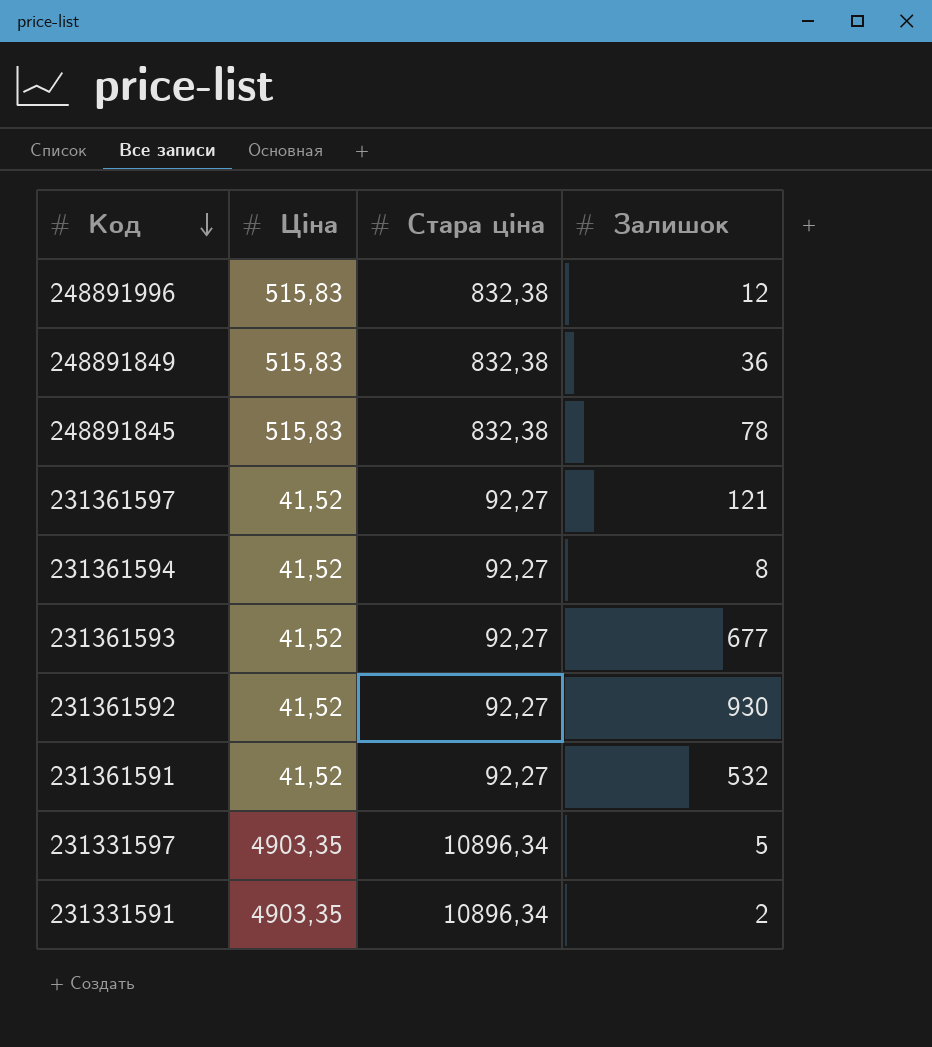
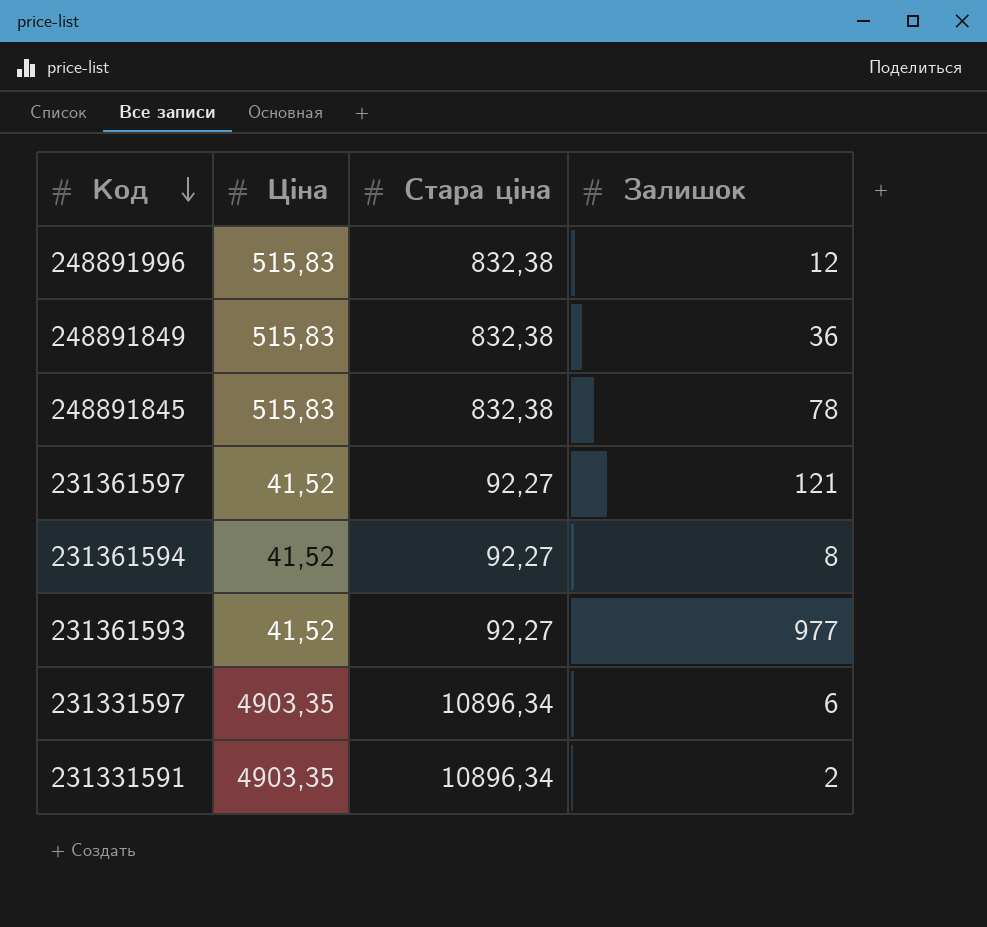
row 231361592: 41,52 | 92,27 | 930 -> none
row 231361591: 41,52 | 92,27 | 532 -> none
231361593 | Залишок: 677 -> 977
231331597 | Залишок: 5 -> 6

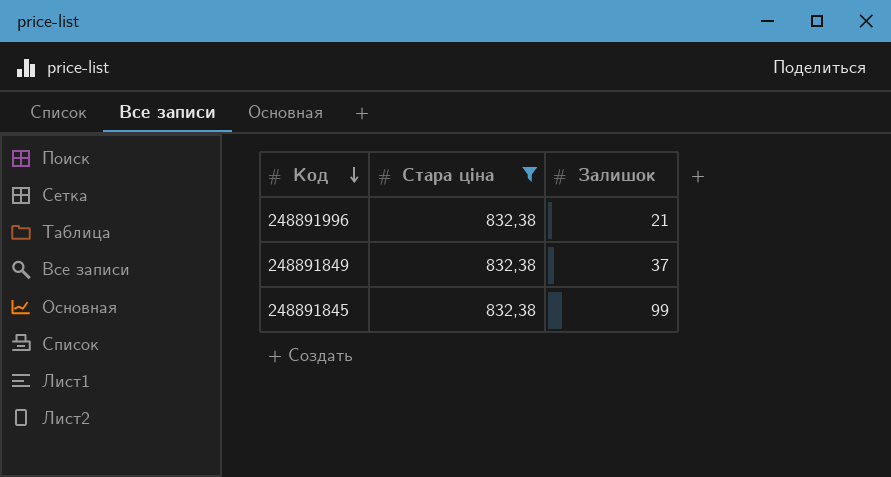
filter: none -> Стара ціна = 832,38
column Ціна | position: 2 -> none
248891996 | Залишок: 12 -> 21
248891849 | Залишок: 36 -> 37
248891845 | Залишок: 78 -> 99

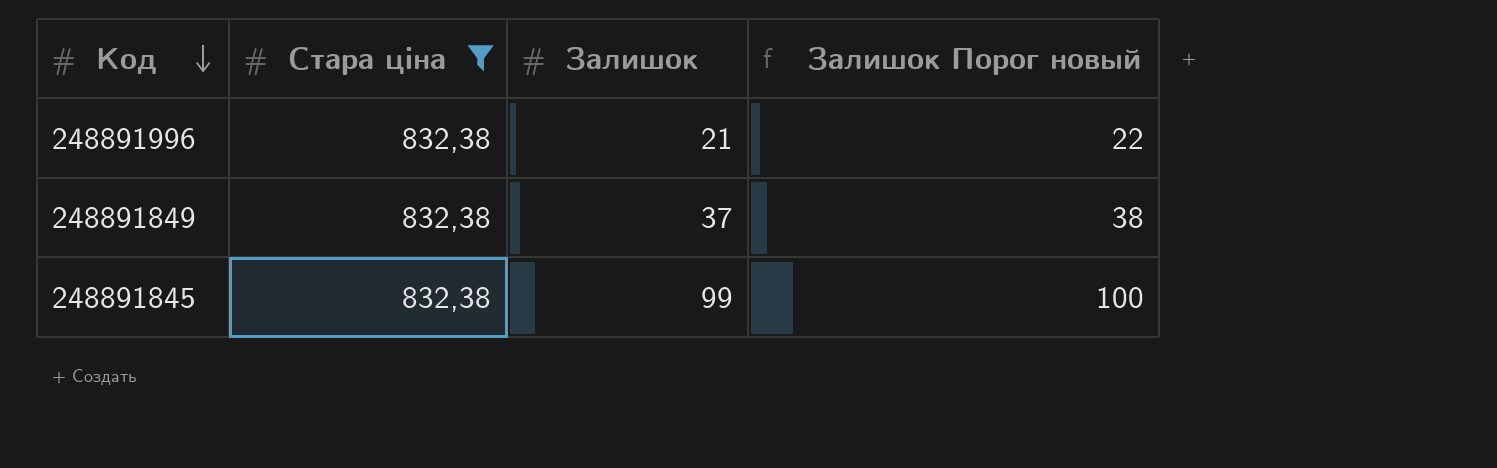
column Залишок Порог новый | formula: none -> [Залишок] + 1

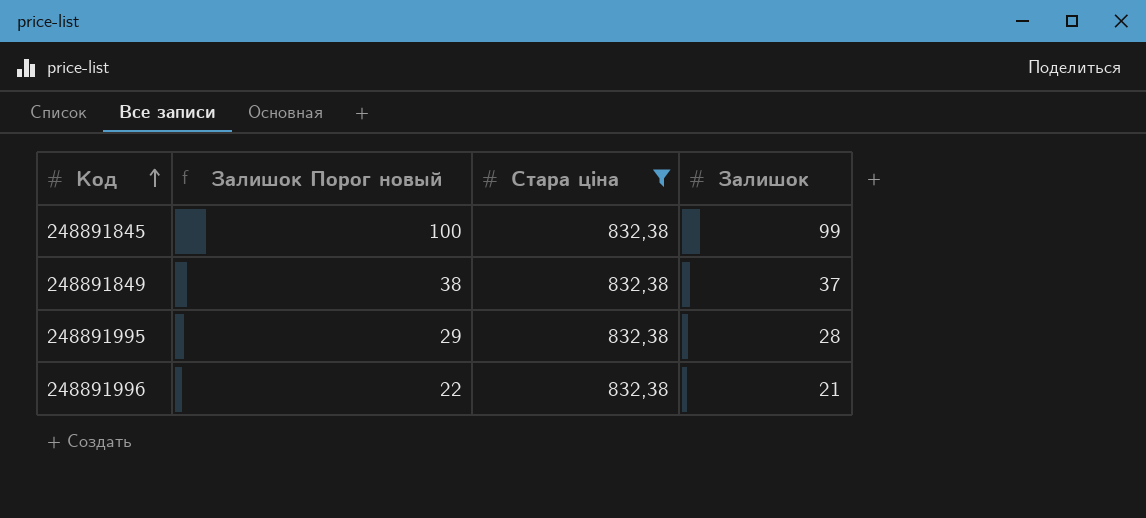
row order: Код descending -> Код ascending
column Залишок Порог новый | position: 4 -> 2
row 248891995: none -> 29 | 832,38 | 28

